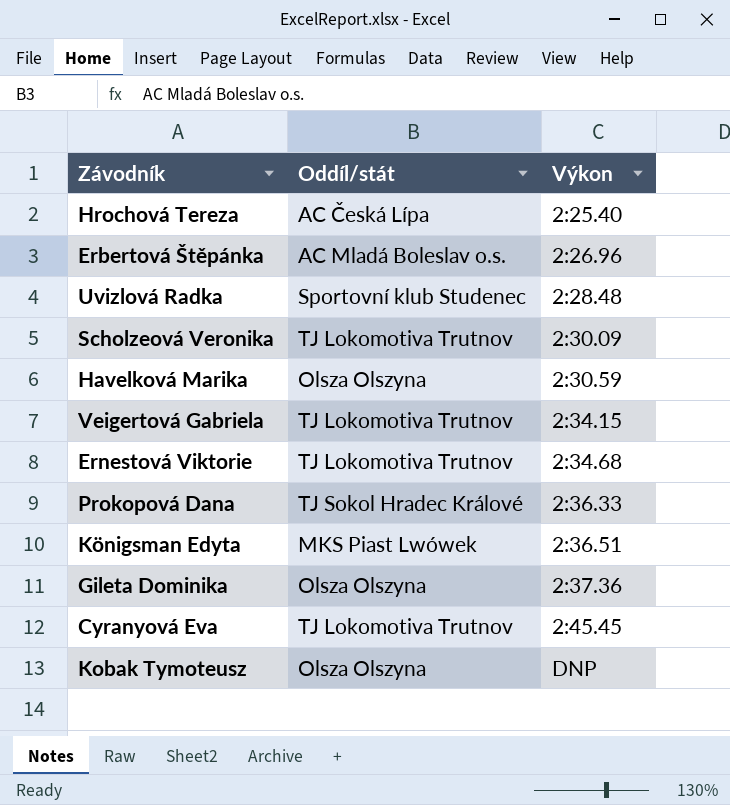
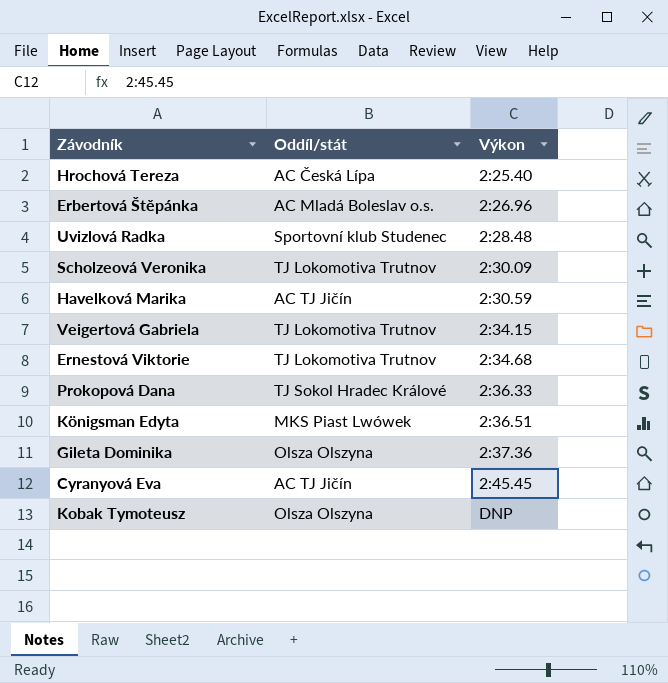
Havelková Marika | Oddíl/stát: Olsza Olszyna -> AC TJ Jičín
Cyranyová Eva | Oddíl/stát: TJ Lokomotiva Trutnov -> AC TJ Jičín

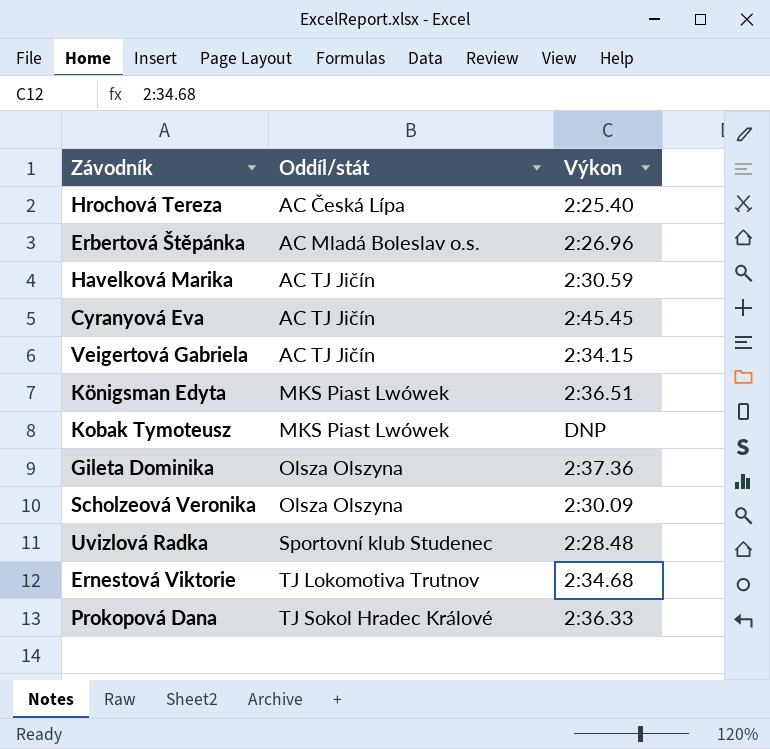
row order: Výkon ascending -> Oddíl/stát ascending
Veigertová Gabriela | Oddíl/stát: TJ Lokomotiva Trutnov -> AC TJ Jičín
Kobak Tymoteusz | Oddíl/stát: Olsza Olszyna -> MKS Piast Lwówek
Scholzeová Veronika | Oddíl/stát: TJ Lokomotiva Trutnov -> Olsza Olszyna

